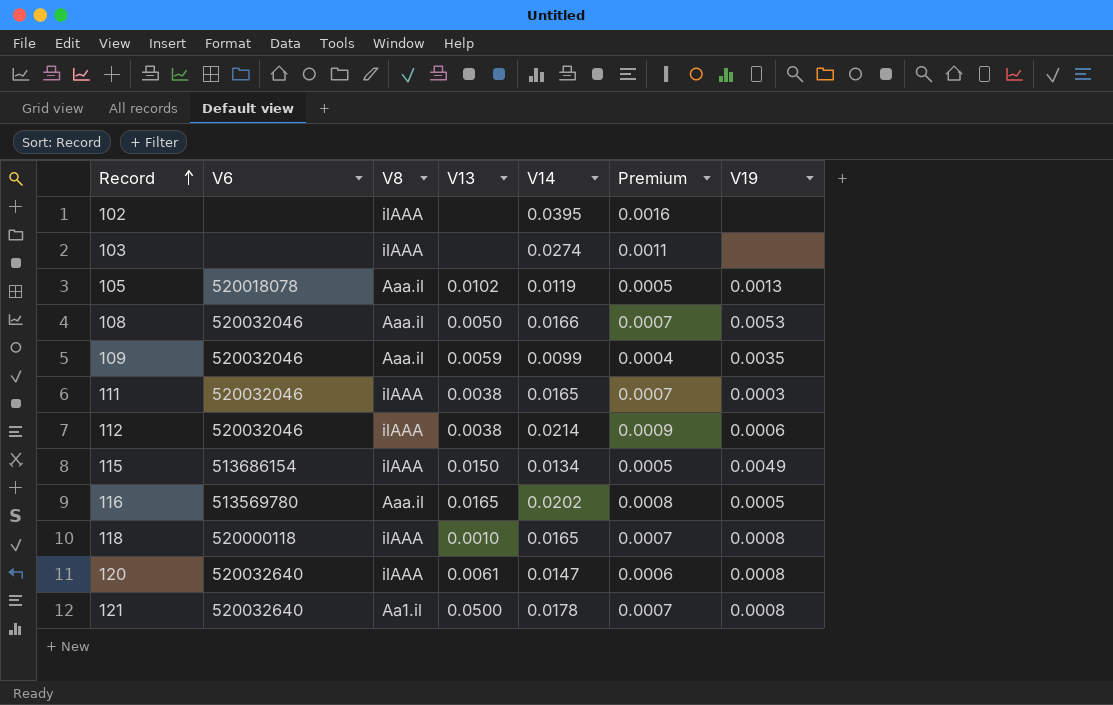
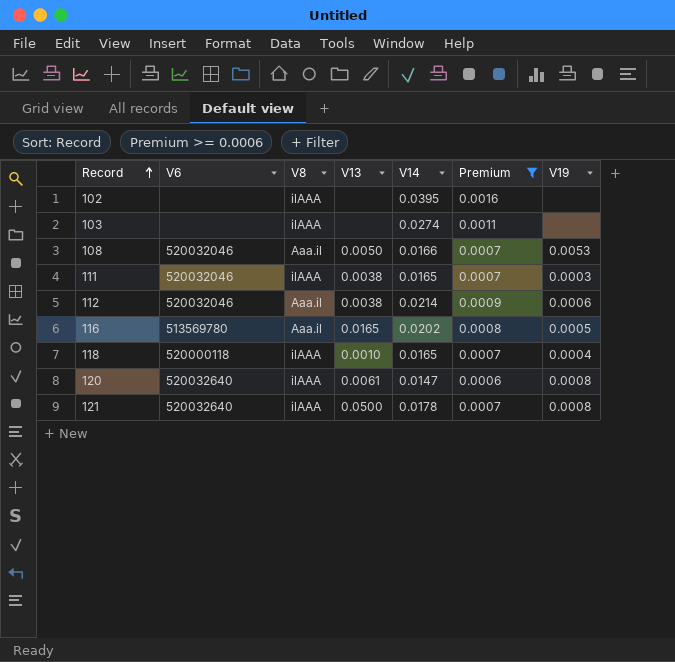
filter: none -> Premium >= 0.0006
112 | V8: ilAAA -> Aaa.il
118 | V19: 0.0008 -> 0.0004
121 | V8: Aa1.il -> ilAAA

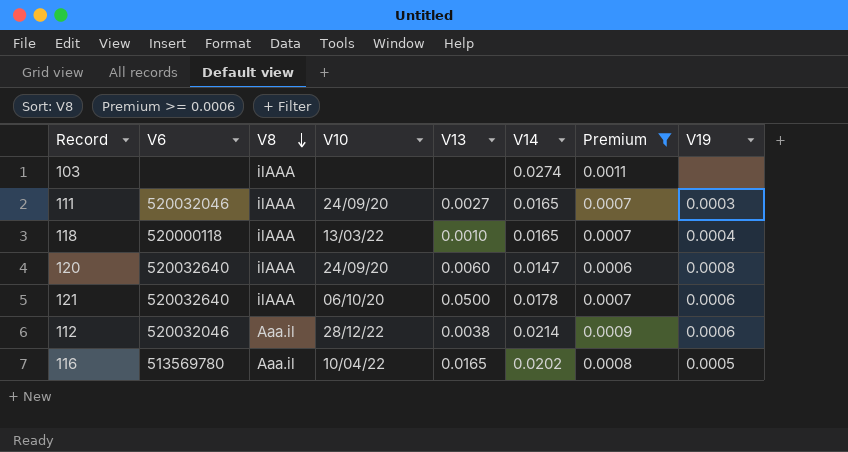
row order: Record ascending -> V8 descending
column V10 | position: none -> 4
row 102: none | ilAAA | none | 0.0395 | 0.0016 | none -> none
row 108: 520032046 | Aaa.il | 0.0050 | 0.0166 | 0.0007 | 0.0053 -> none
111 | V13: 0.0038 -> 0.0027
120 | V13: 0.0061 -> 0.0060
121 | V19: 0.0008 -> 0.0006

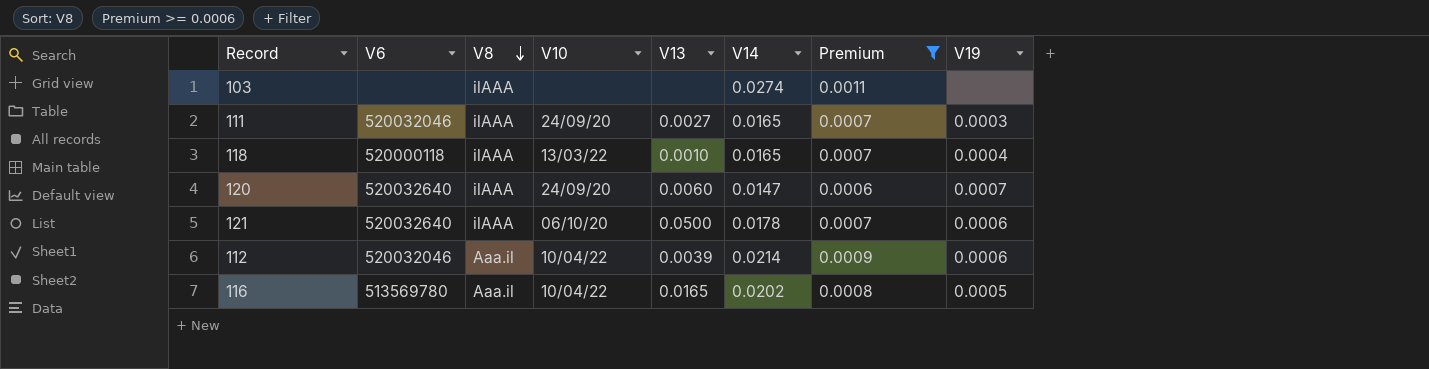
120 | V19: 0.0008 -> 0.0007
112 | V10: 28/12/22 -> 10/04/22
112 | V13: 0.0038 -> 0.0039

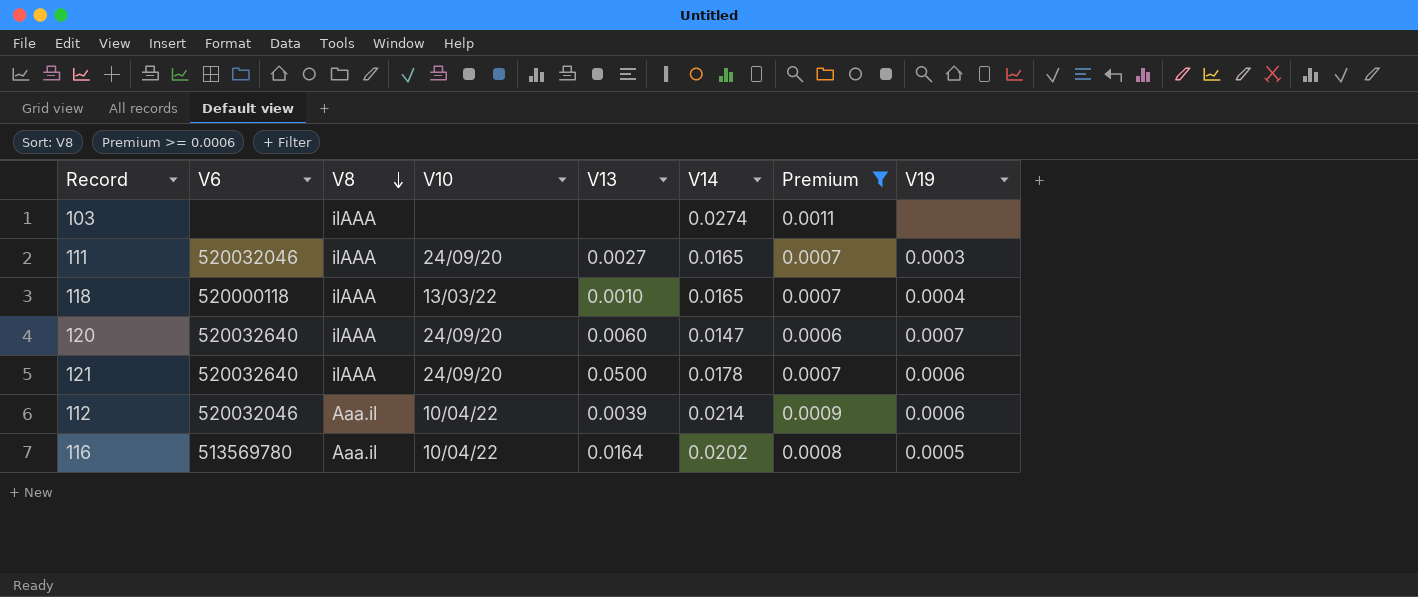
121 | V10: 06/10/20 -> 24/09/20
116 | V13: 0.0165 -> 0.0164

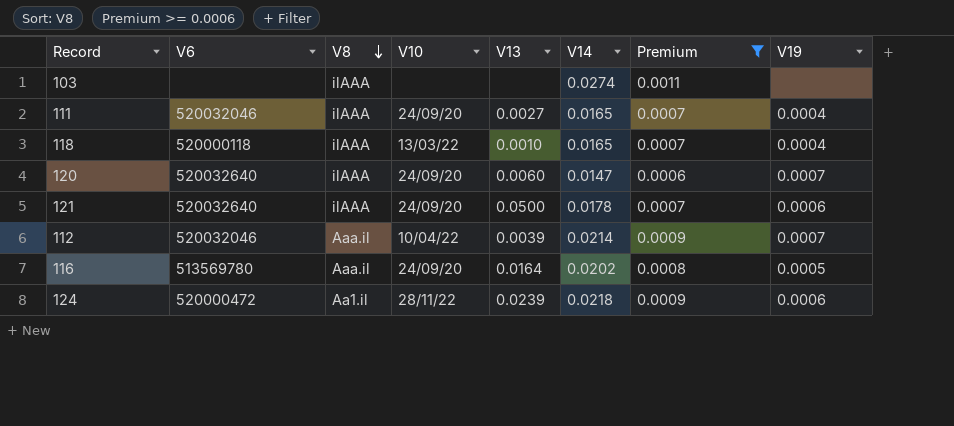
111 | V19: 0.0003 -> 0.0004
112 | V19: 0.0006 -> 0.0007
116 | V10: 10/04/22 -> 24/09/20
row 124: none -> 520000472 | Aa1.il | 28/11/22 | 0.0239 | 0.0218 | 0.0009 | 0.0006

